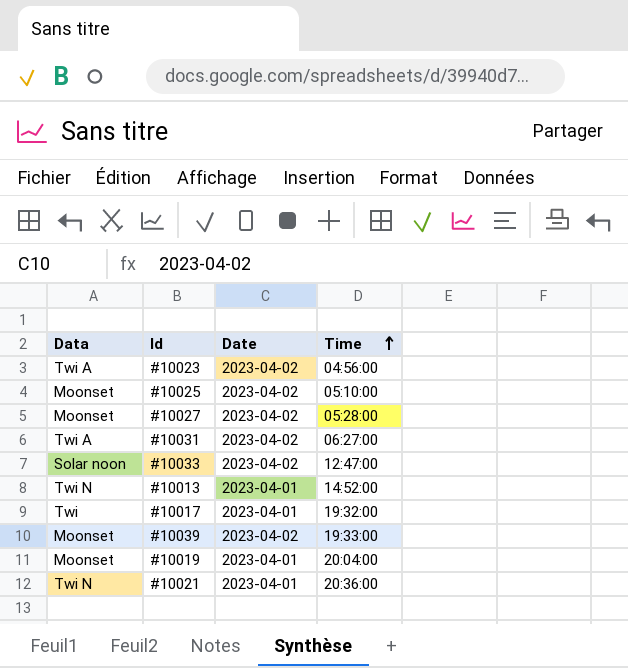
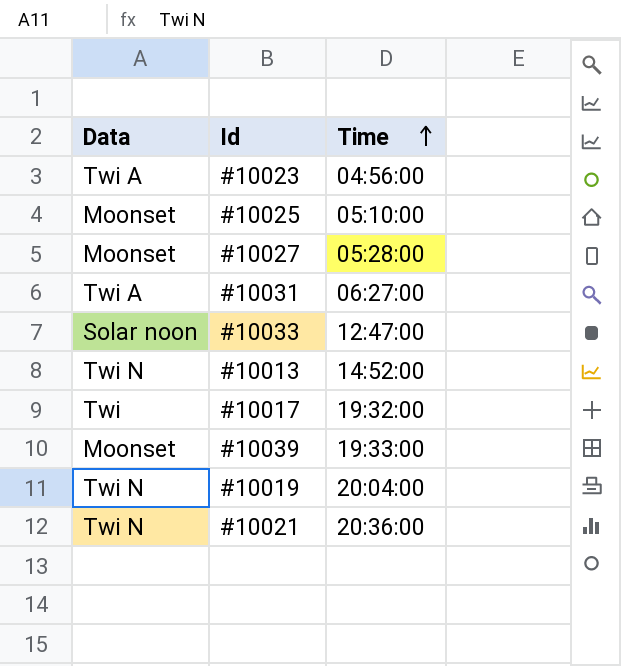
column Date | position: 3 -> none
#10019 | Data: Moonset -> Twi N

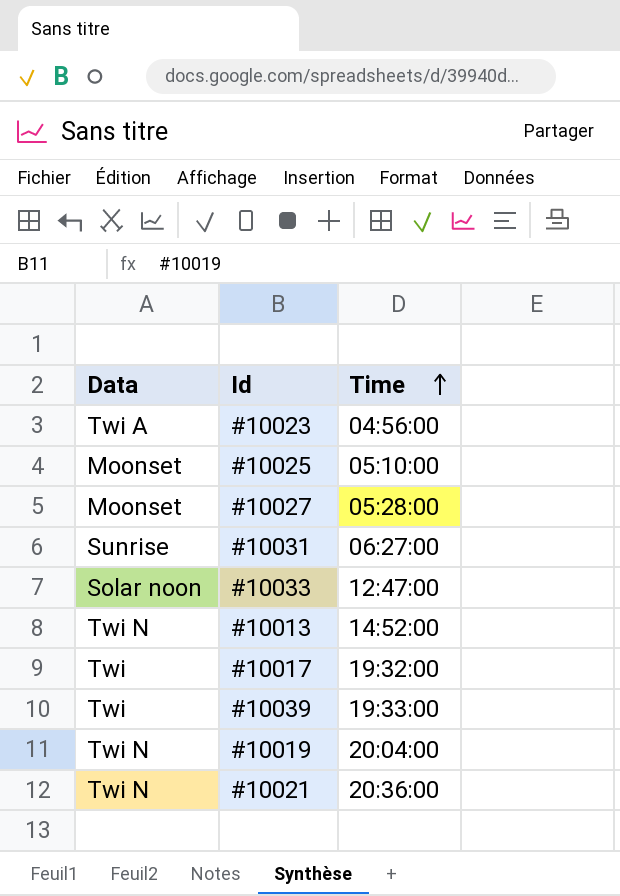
#10031 | Data: Twi A -> Sunrise
#10039 | Data: Moonset -> Twi

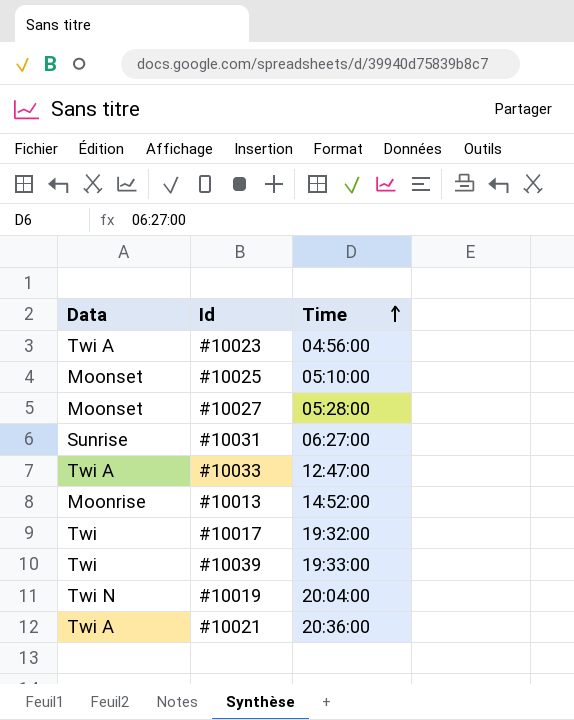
#10033 | Data: Solar noon -> Twi A
#10013 | Data: Twi N -> Moonrise
#10021 | Data: Twi N -> Twi A

